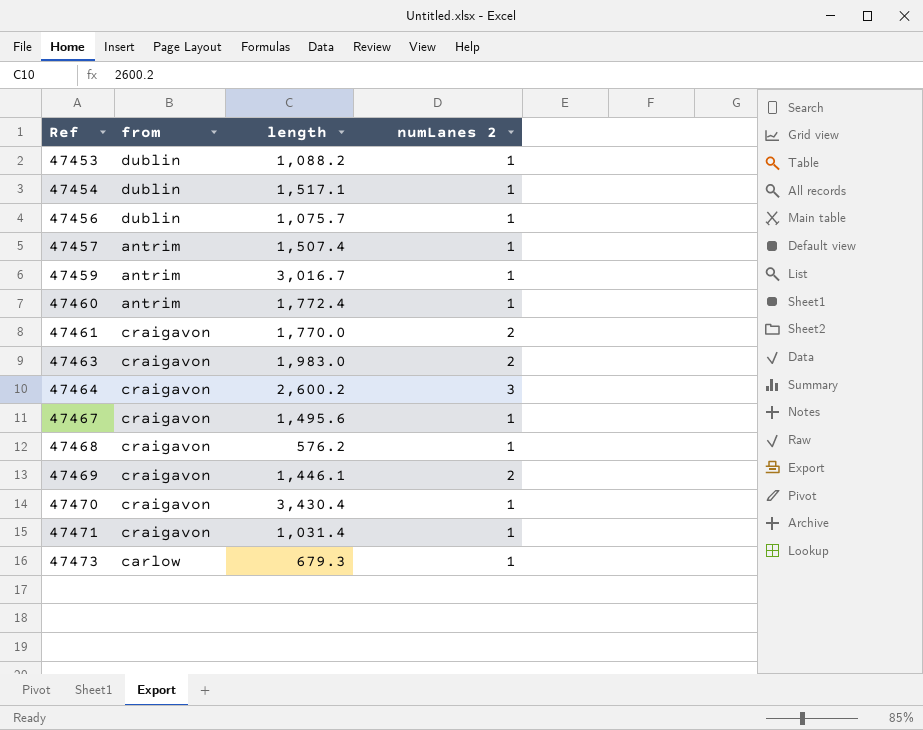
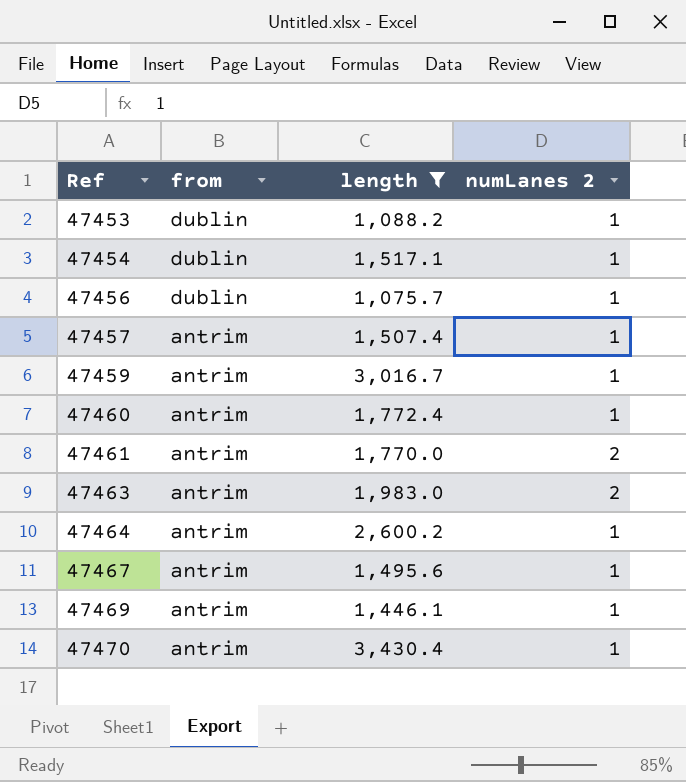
filter: none -> length >= 1,075.7
47461 | from: craigavon -> antrim
47463 | from: craigavon -> antrim
47464 | from: craigavon -> antrim
47464 | numLanes 2: 3 -> 1
47467 | from: craigavon -> antrim
47469 | from: craigavon -> antrim
47469 | numLanes 2: 2 -> 1
47470 | from: craigavon -> antrim

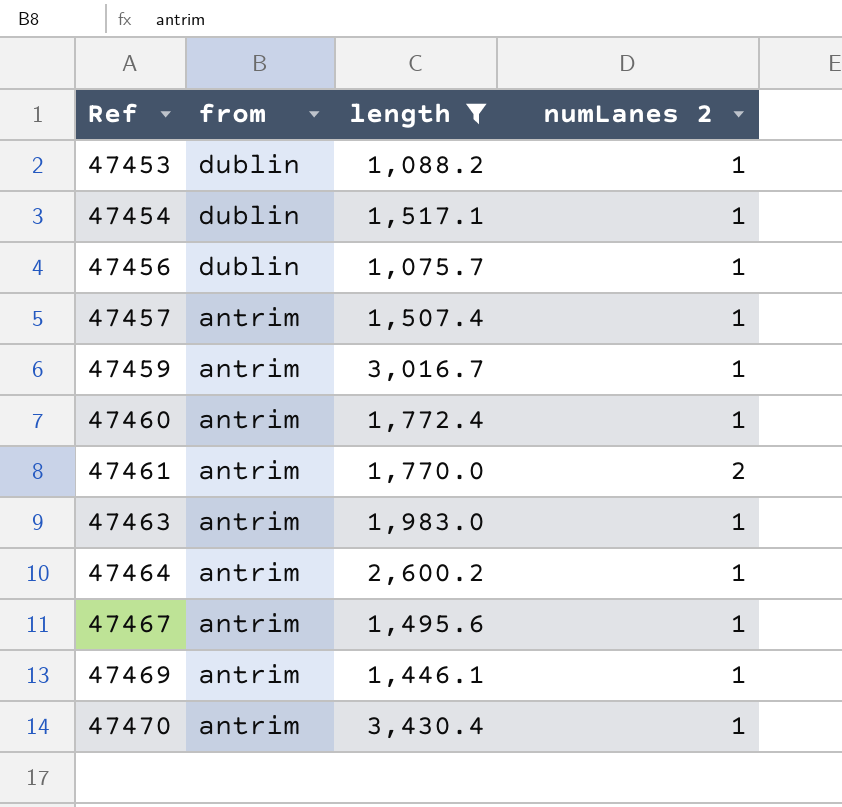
47463 | numLanes 2: 2 -> 1

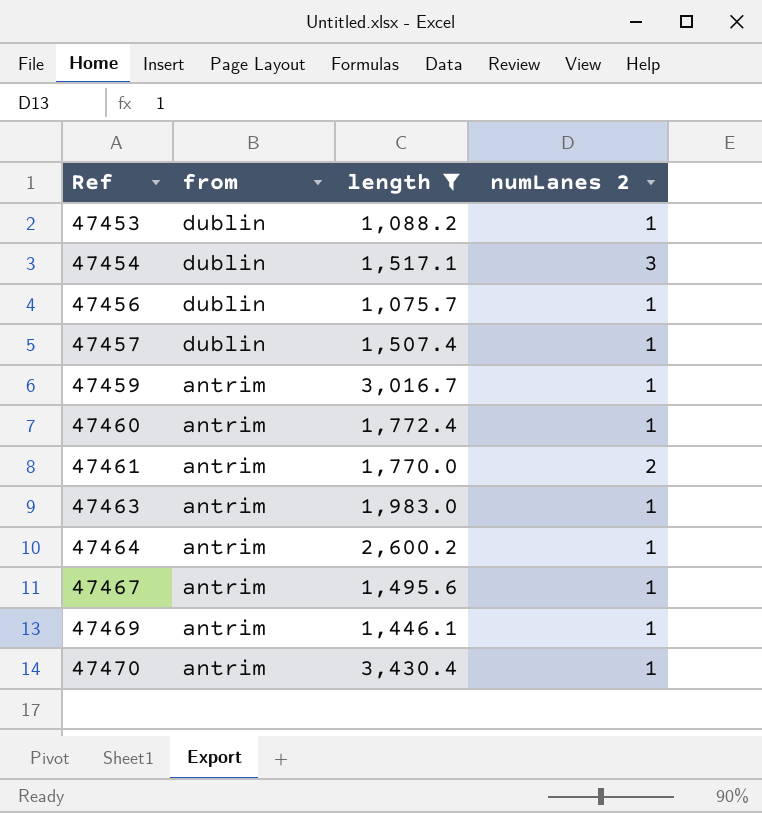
47454 | numLanes 2: 1 -> 3
47457 | from: antrim -> dublin

